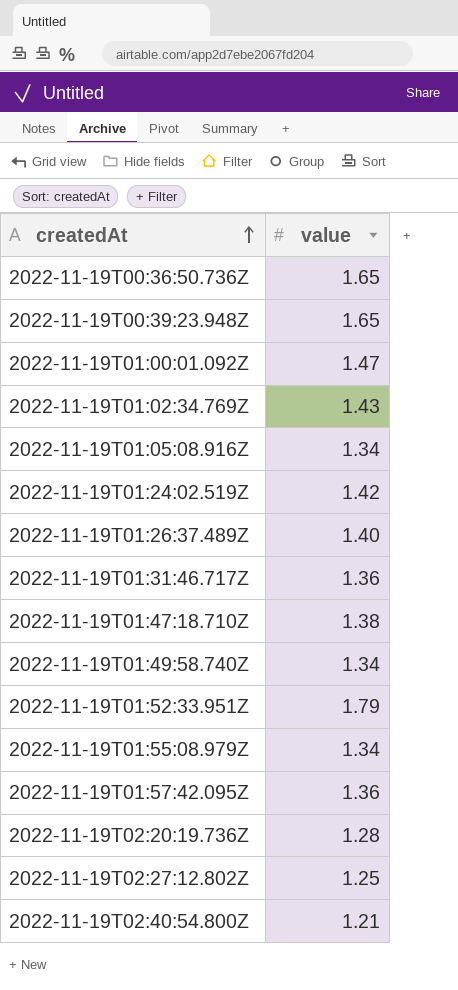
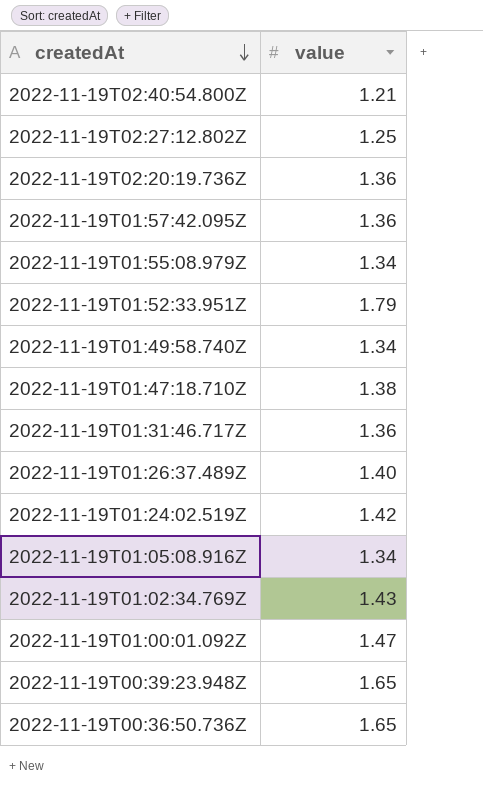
row order: createdAt ascending -> createdAt descending
2022-11-19T02:20:19.736Z | value: 1.28 -> 1.36

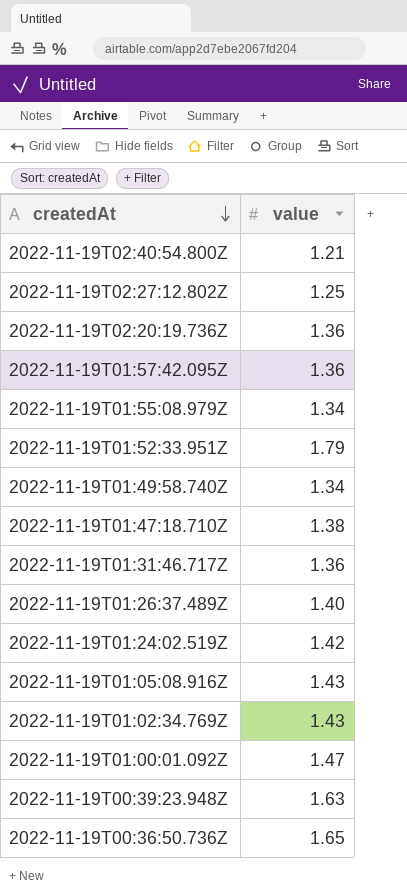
2022-11-19T01:05:08.916Z | value: 1.34 -> 1.43
2022-11-19T00:39:23.948Z | value: 1.65 -> 1.63

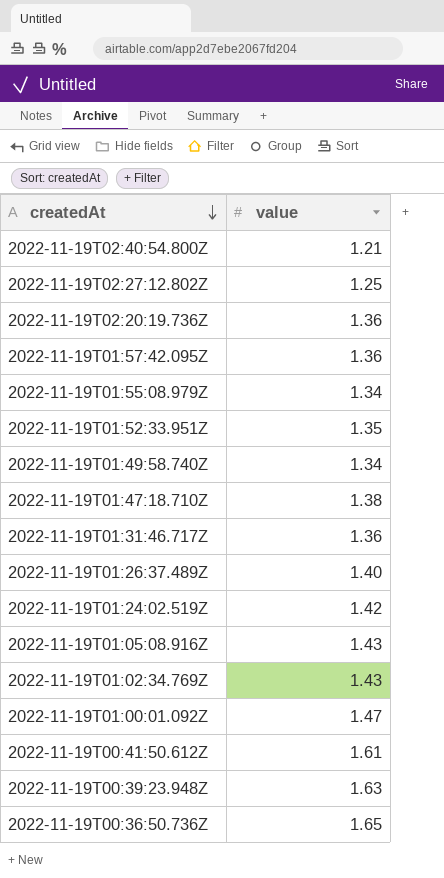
2022-11-19T01:52:33.951Z | value: 1.79 -> 1.35
row 2022-11-19T00:41:50.612Z: none -> 1.61

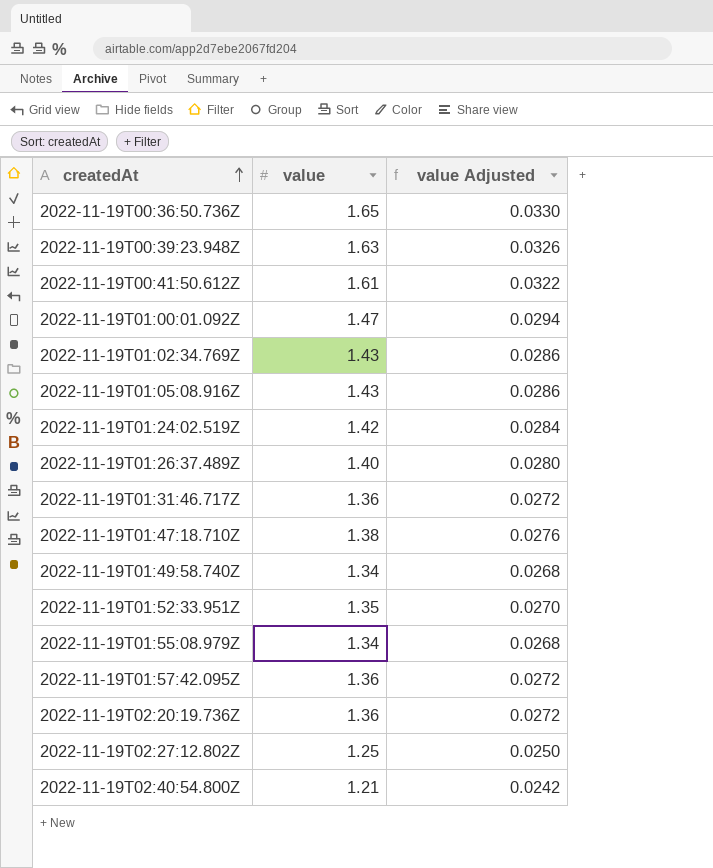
row order: createdAt descending -> createdAt ascending
column value Adjusted | formula: none -> [value] * 0.02

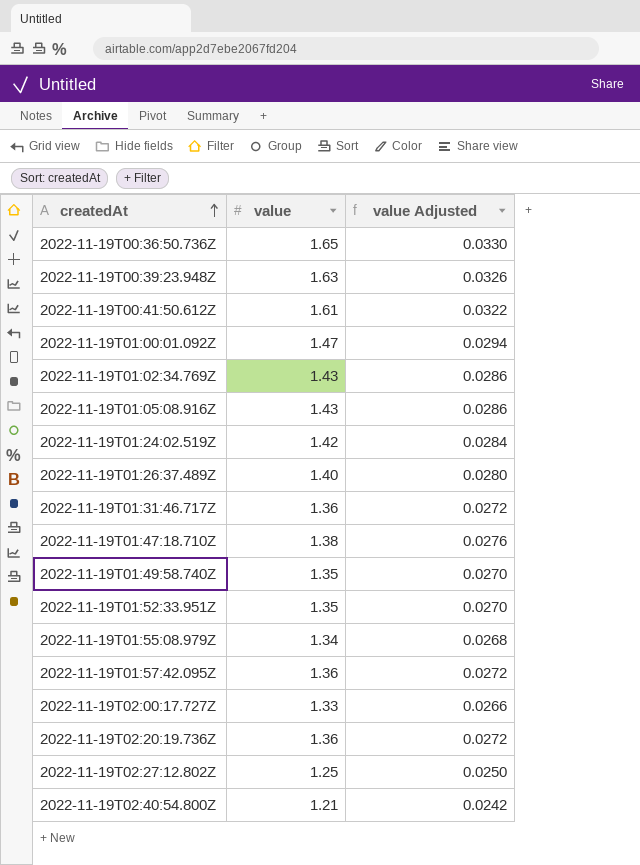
2022-11-19T01:49:58.740Z | value: 1.34 -> 1.35
2022-11-19T01:49:58.740Z | value Adjusted: 0.0268 -> 0.0270
row 2022-11-19T02:00:17.727Z: none -> 1.33 | 0.0266

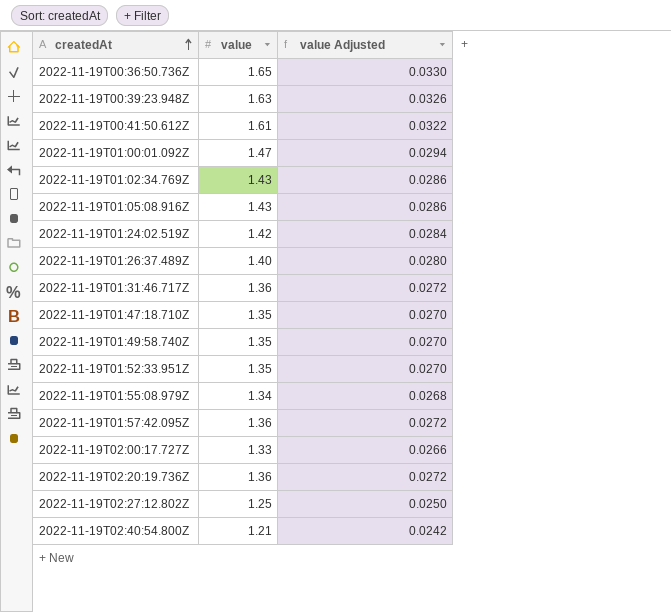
2022-11-19T01:47:18.710Z | value: 1.38 -> 1.35
2022-11-19T01:47:18.710Z | value Adjusted: 0.0276 -> 0.0270

